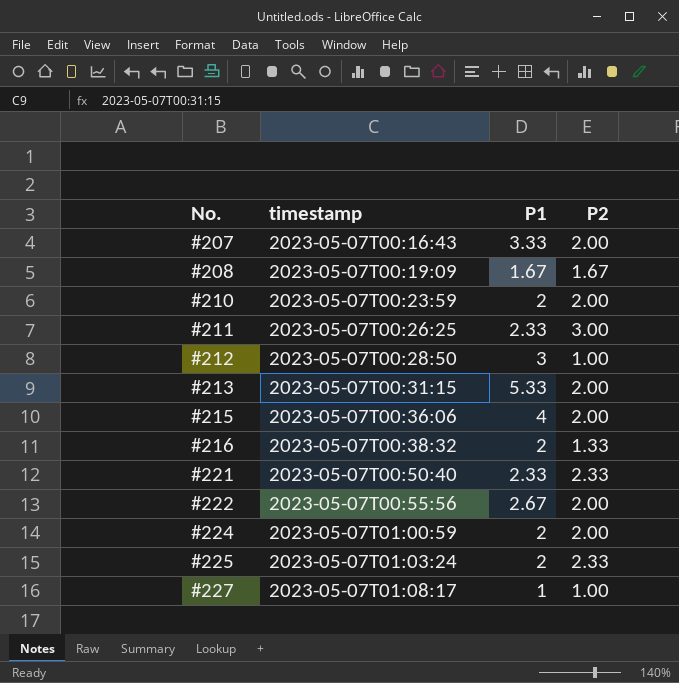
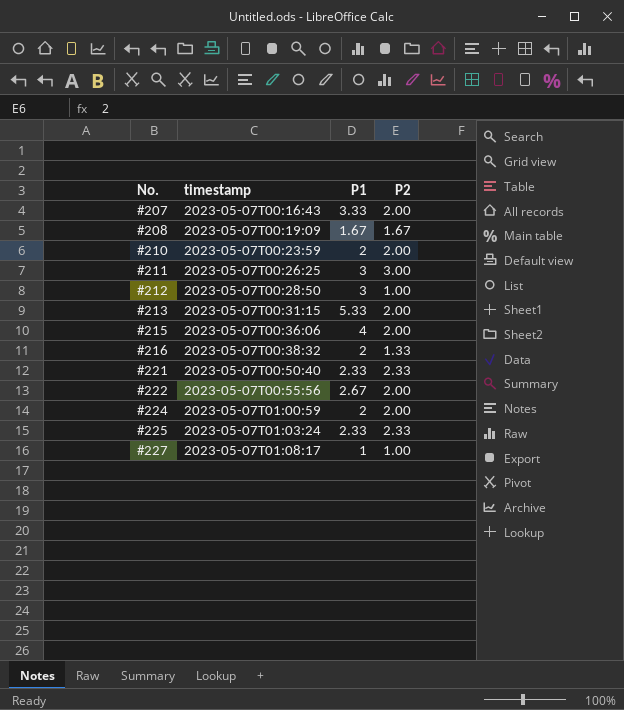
#211 | P1: 2.33 -> 3
#225 | P1: 2 -> 2.33

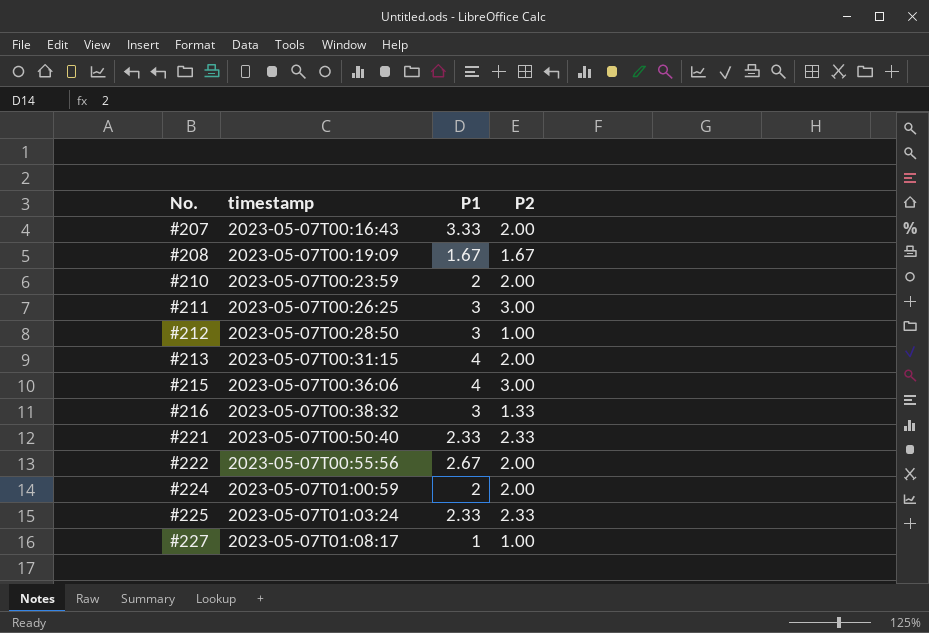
#213 | P1: 5.33 -> 4
#215 | P2: 2.00 -> 3.00
#216 | P1: 2 -> 3

